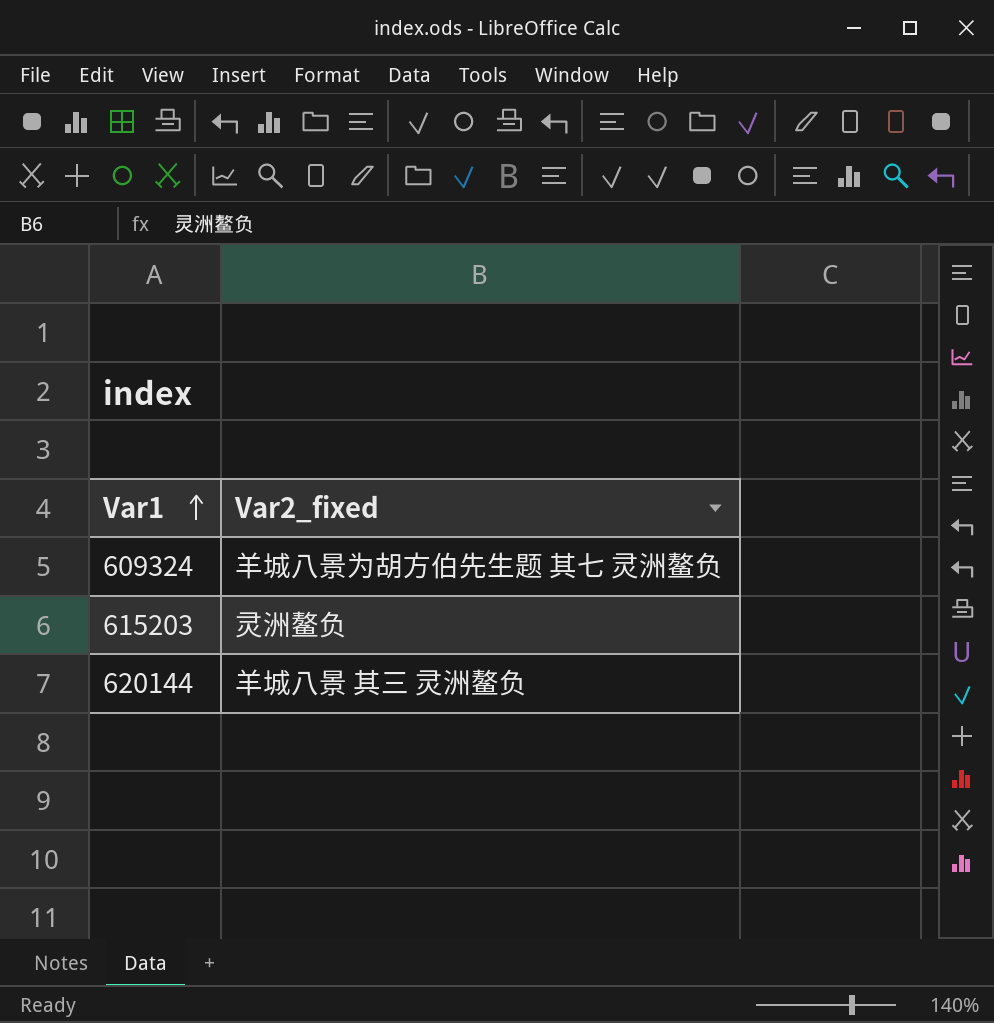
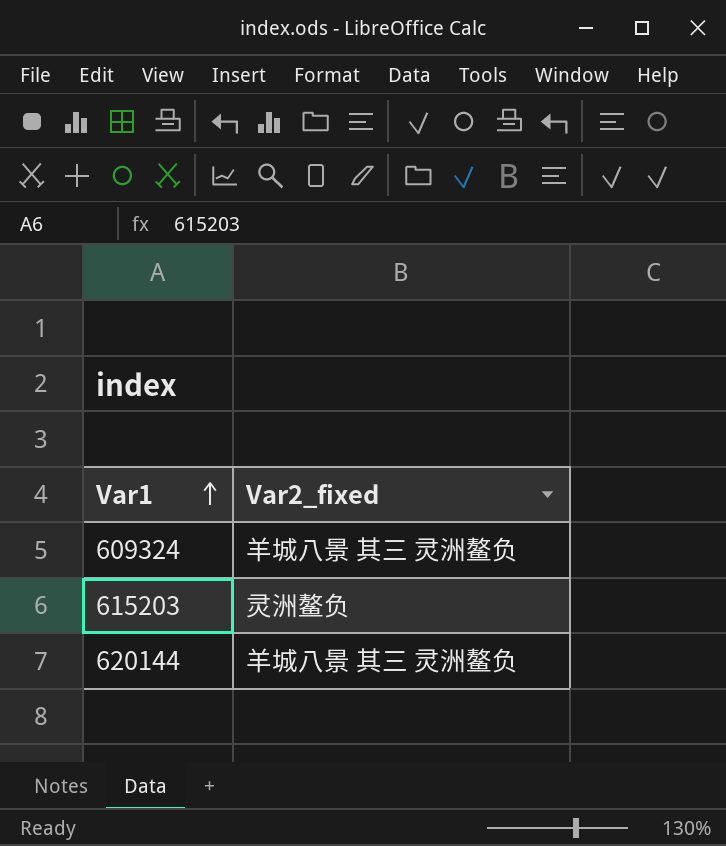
609324 | Var2_fixed: 羊城八景为胡方伯先生题 其七 灵洲鳌负 -> 羊城八景 其三 灵洲鳌负

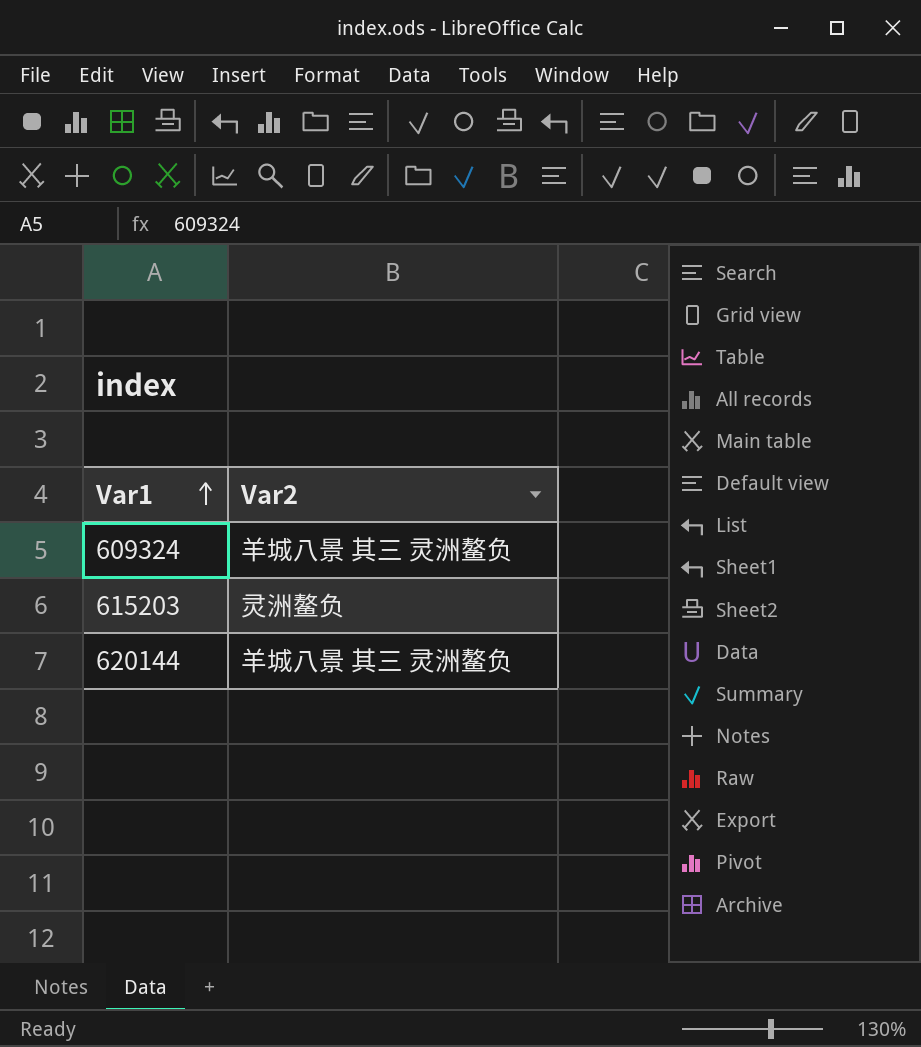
column name: Var2_fixed -> Var2

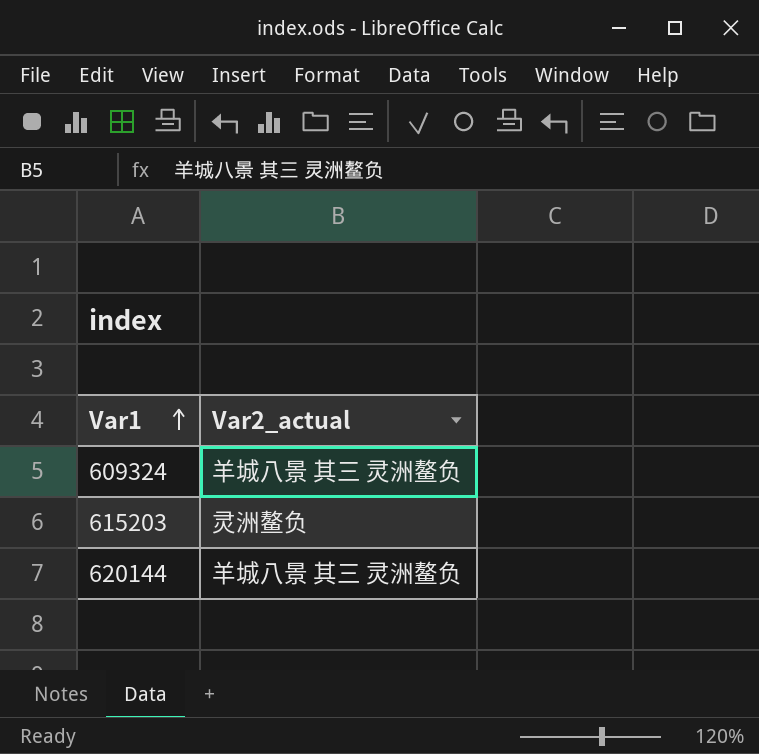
column name: Var2 -> Var2_actual

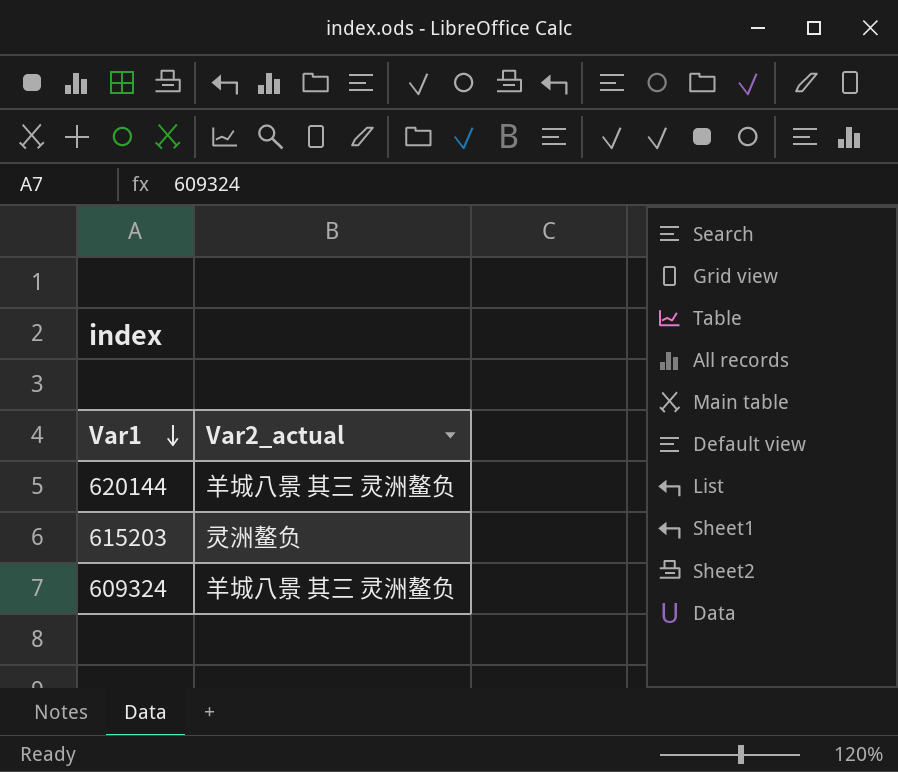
row order: Var1 ascending -> Var1 descending

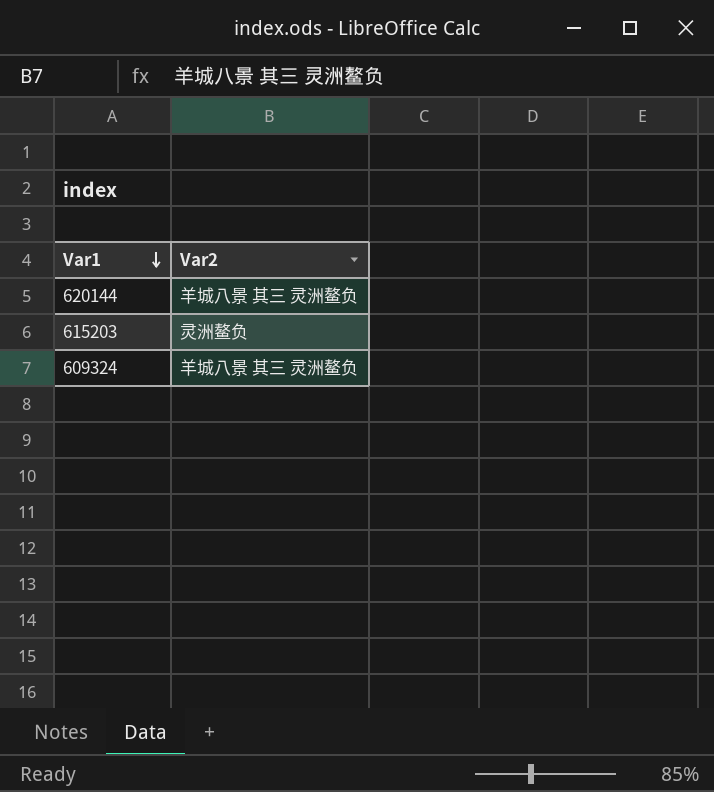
column name: Var2_actual -> Var2

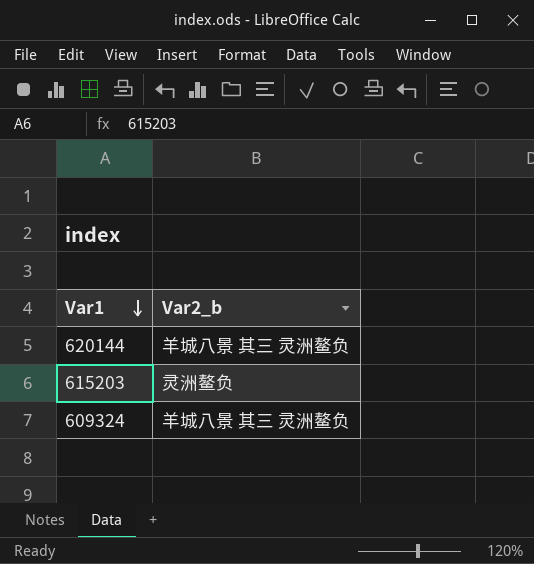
column name: Var2 -> Var2_b

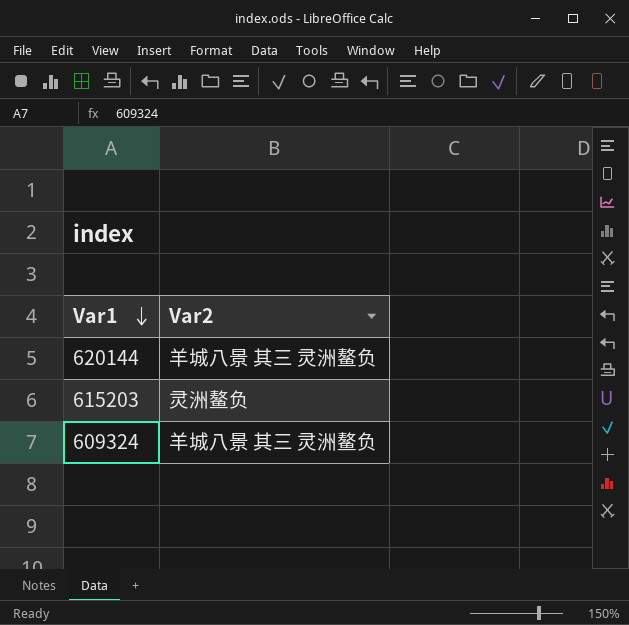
column name: Var2_b -> Var2

